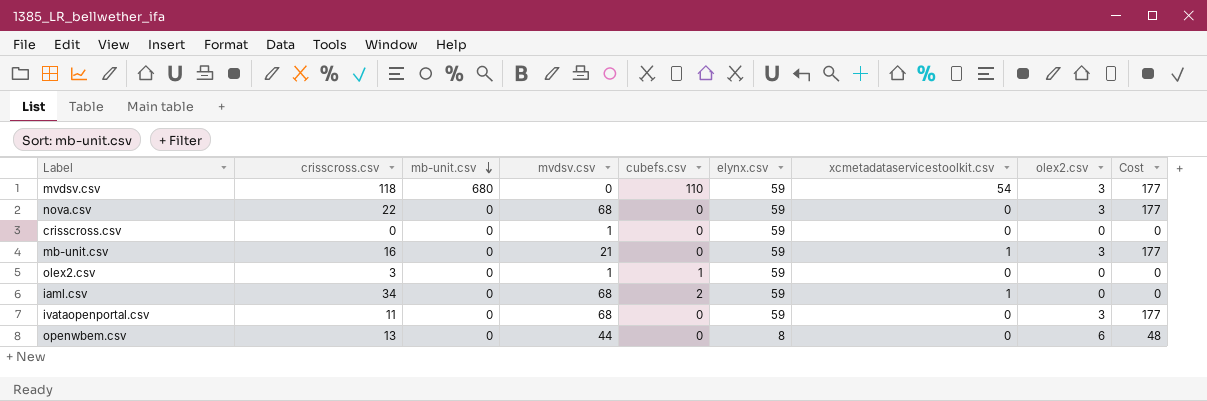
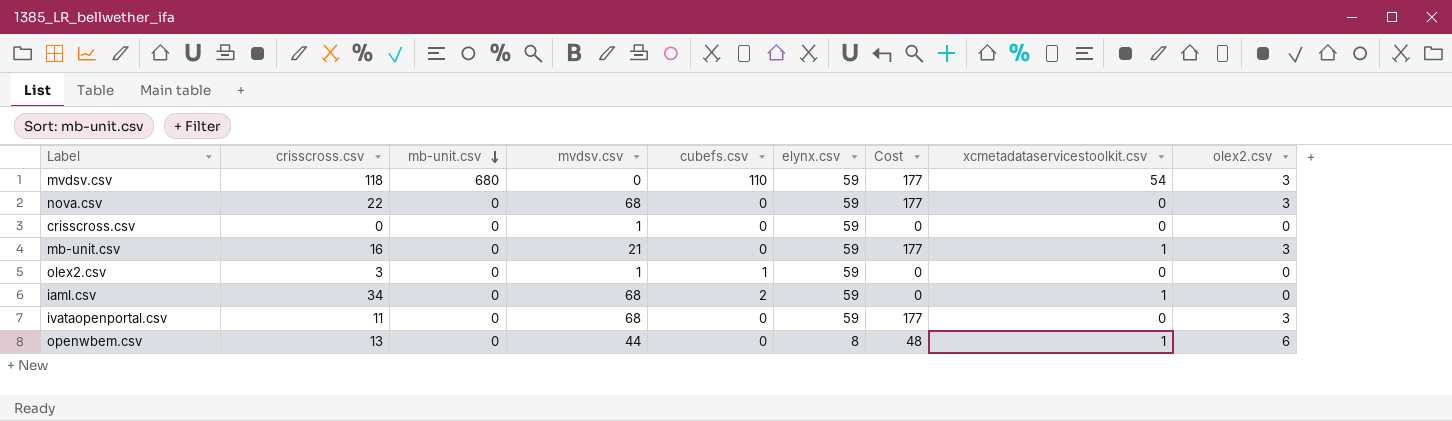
column Cost | position: 9 -> 7
openwbem.csv | xcmetadataservicestoolkit.csv: 0 -> 1

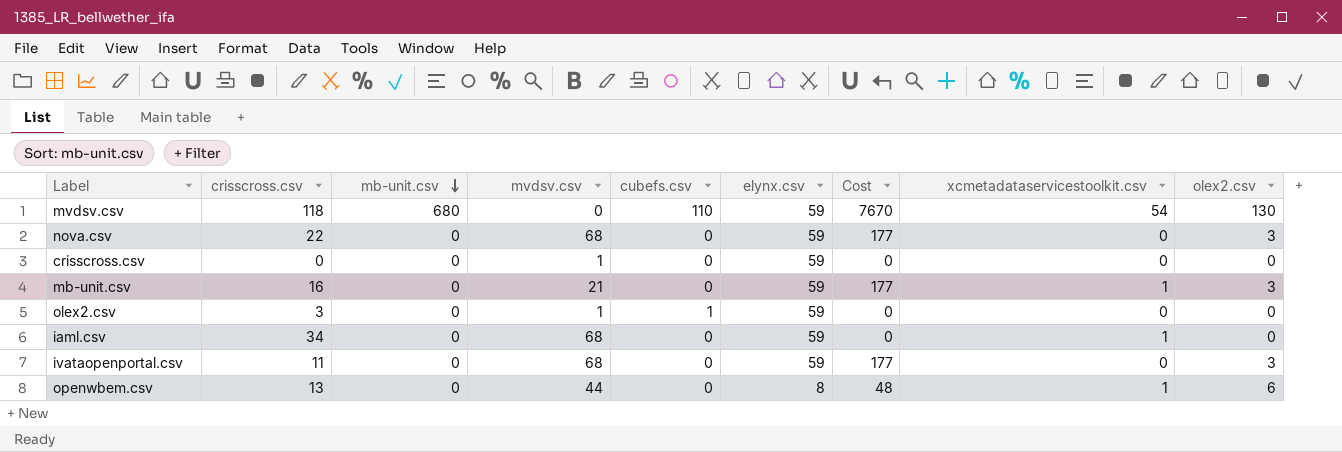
mvdsv.csv | Cost: 177 -> 7670
mvdsv.csv | olex2.csv: 3 -> 130
iaml.csv | cubefs.csv: 2 -> 0

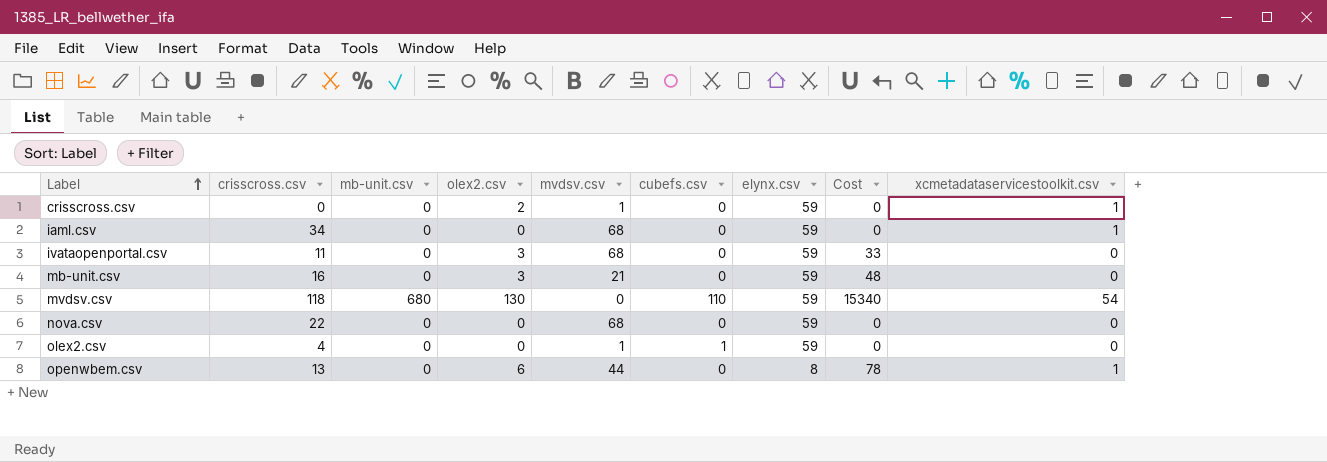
row order: mb-unit.csv descending -> Label ascending
column olex2.csv | position: 9 -> 4
column Cost | formula: [elynx.csv] * [olex2.csv] -> [crisscross.csv] * [olex2.csv]
crisscross.csv | olex2.csv: 0 -> 2
crisscross.csv | xcmetadataservicestoolkit.csv: 0 -> 1
mb-unit.csv | xcmetadataservicestoolkit.csv: 1 -> 0
nova.csv | olex2.csv: 3 -> 0
olex2.csv | crisscross.csv: 3 -> 4

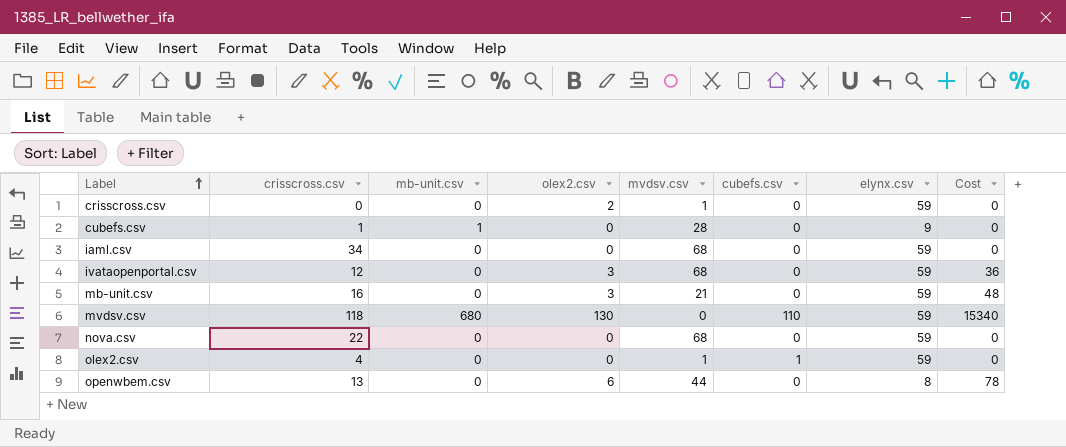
column xcmetadataservicestoolkit.csv | position: 9 -> none
row cubefs.csv: none -> 1 | 1 | 0 | 28 | 0 | 9 | 0
ivataopenportal.csv | crisscross.csv: 11 -> 12
ivataopenportal.csv | Cost: 33 -> 36

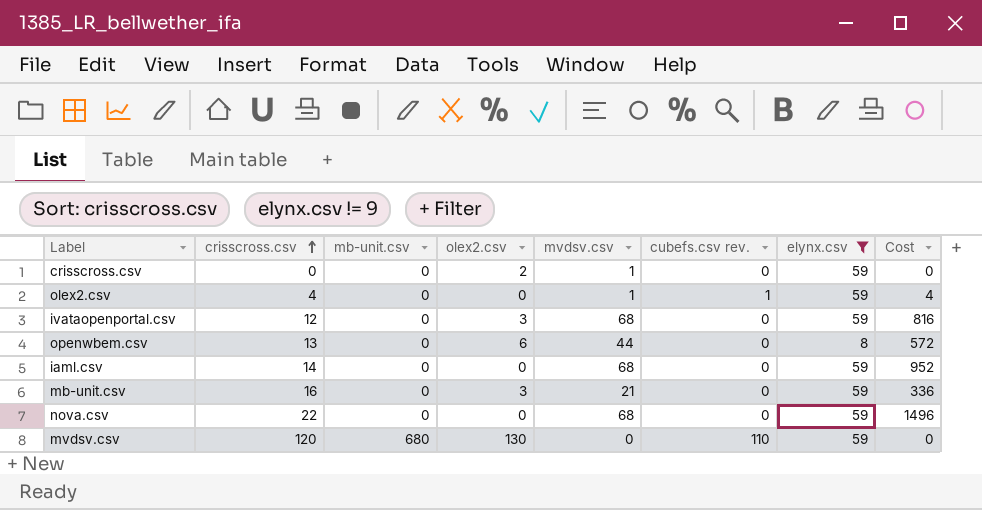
filter: none -> elynx.csv != 9
row order: Label ascending -> crisscross.csv ascending
column name: cubefs.csv -> cubefs.csv rev.
column Cost | formula: [crisscross.csv] * [olex2.csv] -> [crisscross.csv] * [mvdsv.csv]
iaml.csv | crisscross.csv: 34 -> 14
mvdsv.csv | crisscross.csv: 118 -> 120

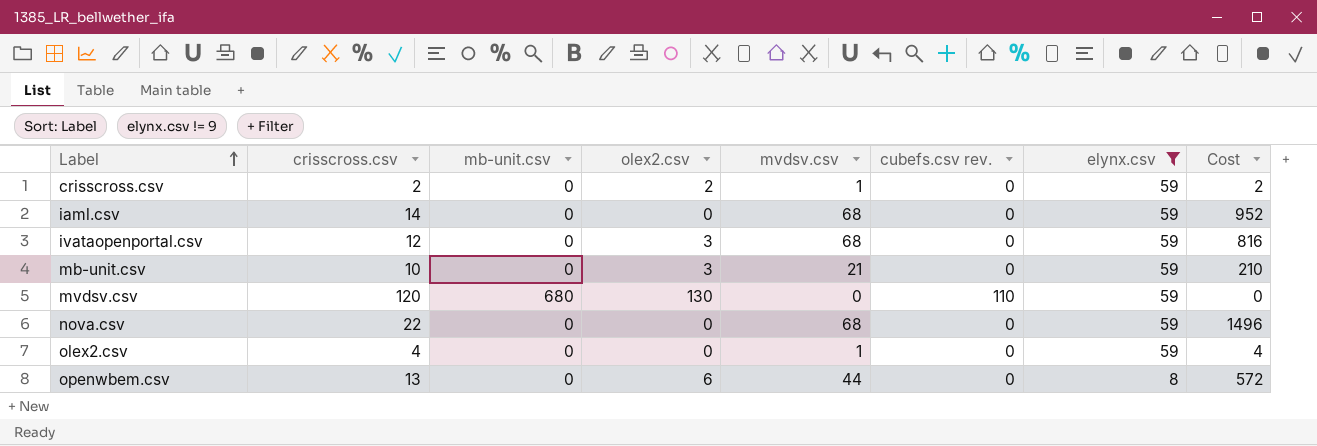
row order: crisscross.csv ascending -> Label ascending
crisscross.csv | crisscross.csv: 0 -> 2
crisscross.csv | Cost: 0 -> 2
mb-unit.csv | crisscross.csv: 16 -> 10
mb-unit.csv | Cost: 336 -> 210
olex2.csv | cubefs.csv rev.: 1 -> 0

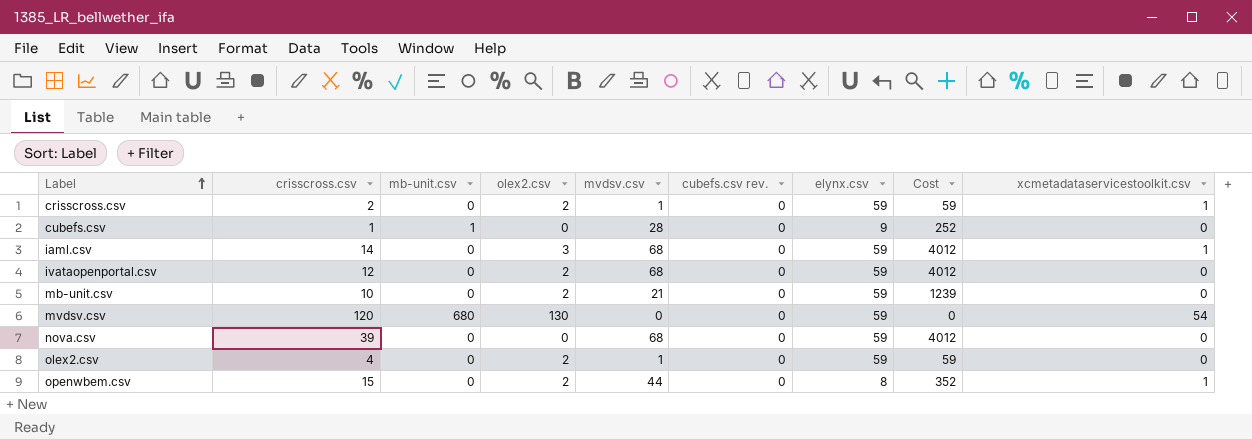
filter: elynx.csv != 9 -> none
column Cost | formula: [crisscross.csv] * [mvdsv.csv] -> [mvdsv.csv] * [elynx.csv]
column xcmetadataservicestoolkit.csv | position: none -> 9
iaml.csv | olex2.csv: 0 -> 3
ivataopenportal.csv | olex2.csv: 3 -> 2
mb-unit.csv | olex2.csv: 3 -> 2
mvdsv.csv | cubefs.csv rev.: 110 -> 0
nova.csv | crisscross.csv: 22 -> 39
olex2.csv | olex2.csv: 0 -> 2
openwbem.csv | crisscross.csv: 13 -> 15
openwbem.csv | olex2.csv: 6 -> 2

